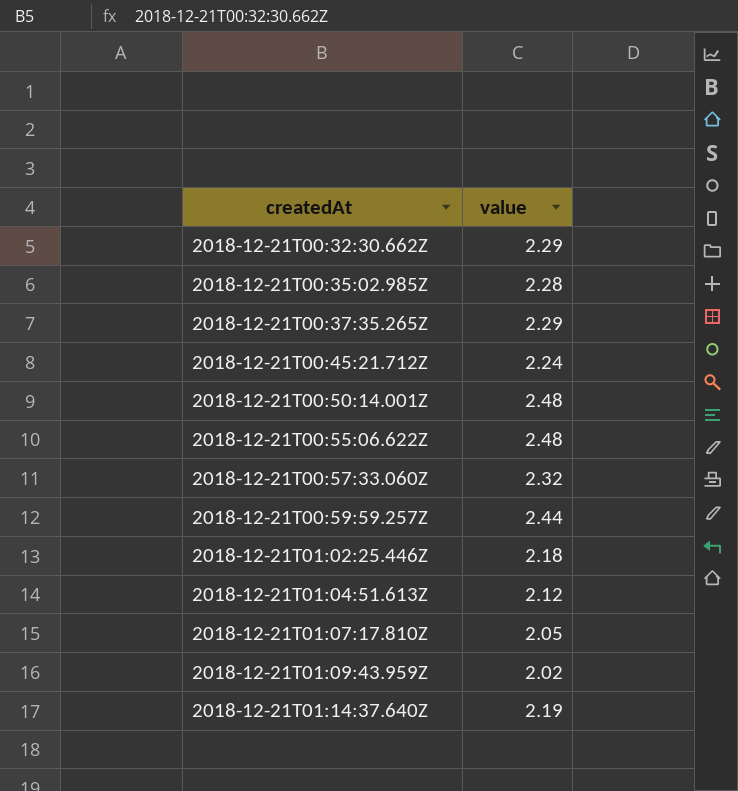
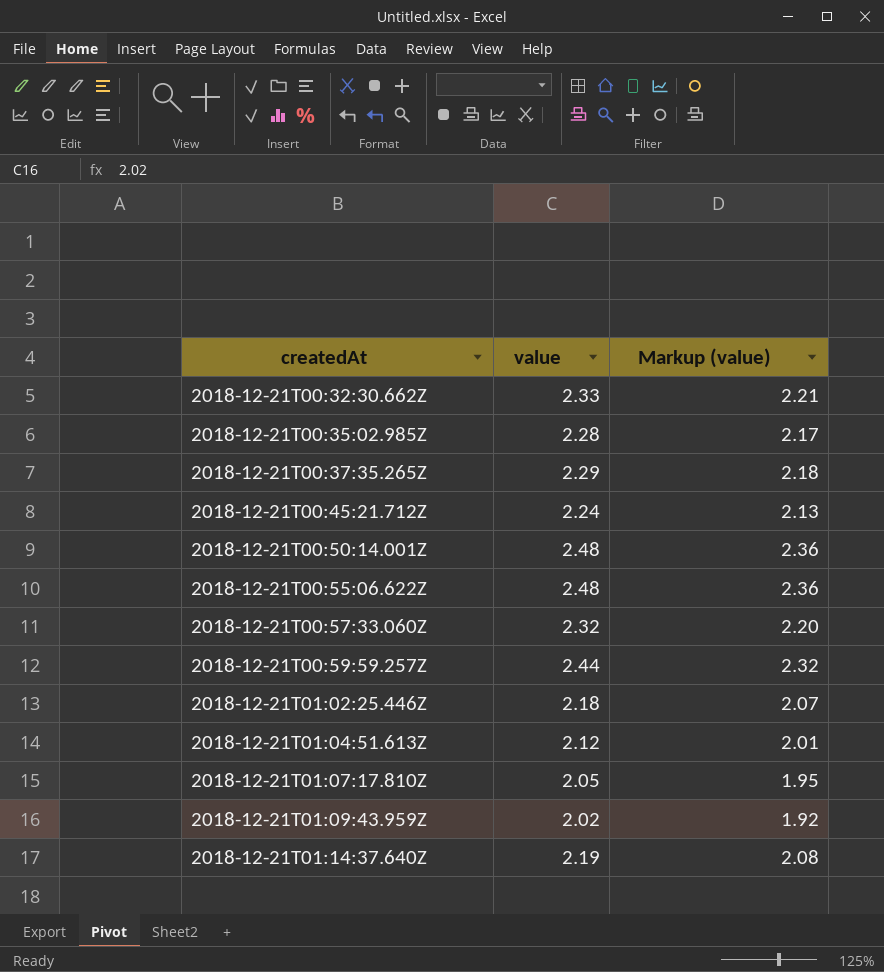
column Markup (value) | formula: none -> [value] * 0.95
2018-12-21T00:32:30.662Z | value: 2.29 -> 2.33

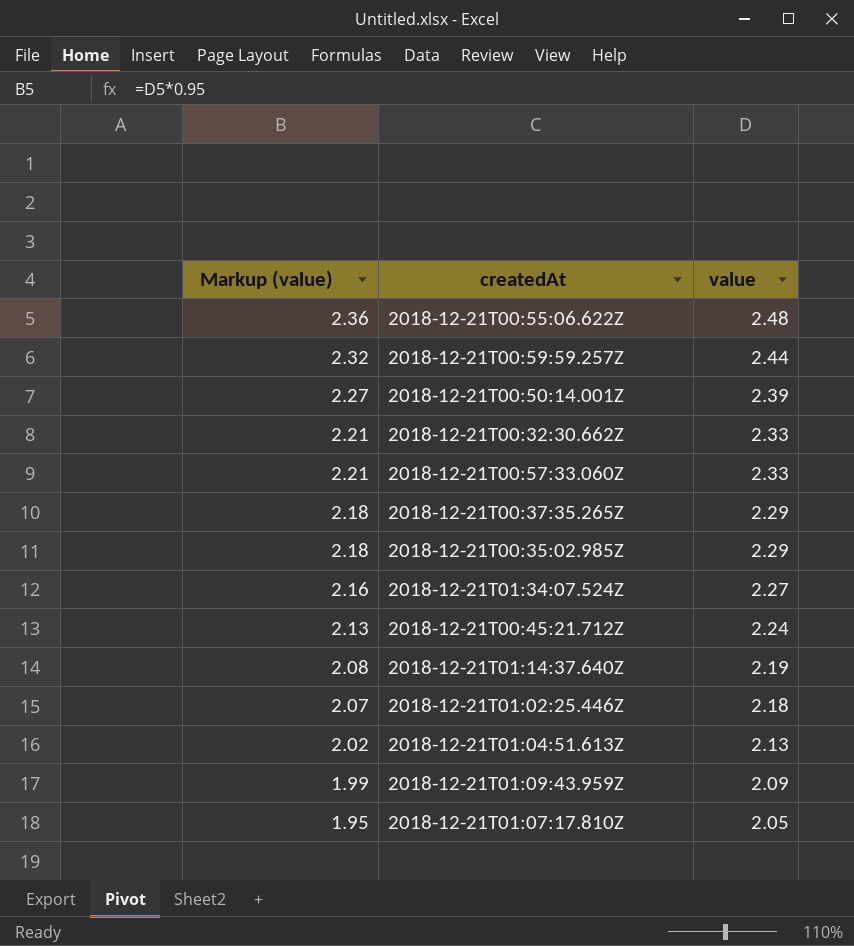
row order: createdAt ascending -> Markup (value) descending
column Markup (value) | position: 3 -> 1
2018-12-21T00:50:14.001Z | Markup (value): 2.36 -> 2.27
2018-12-21T00:50:14.001Z | value: 2.48 -> 2.39
2018-12-21T00:57:33.060Z | Markup (value): 2.20 -> 2.21
2018-12-21T00:57:33.060Z | value: 2.32 -> 2.33
2018-12-21T00:35:02.985Z | Markup (value): 2.17 -> 2.18
2018-12-21T00:35:02.985Z | value: 2.28 -> 2.29
row 2018-12-21T01:34:07.524Z: none -> 2.16 | 2.27
2018-12-21T01:04:51.613Z | Markup (value): 2.01 -> 2.02
2018-12-21T01:04:51.613Z | value: 2.12 -> 2.13
2018-12-21T01:09:43.959Z | Markup (value): 1.92 -> 1.99
2018-12-21T01:09:43.959Z | value: 2.02 -> 2.09

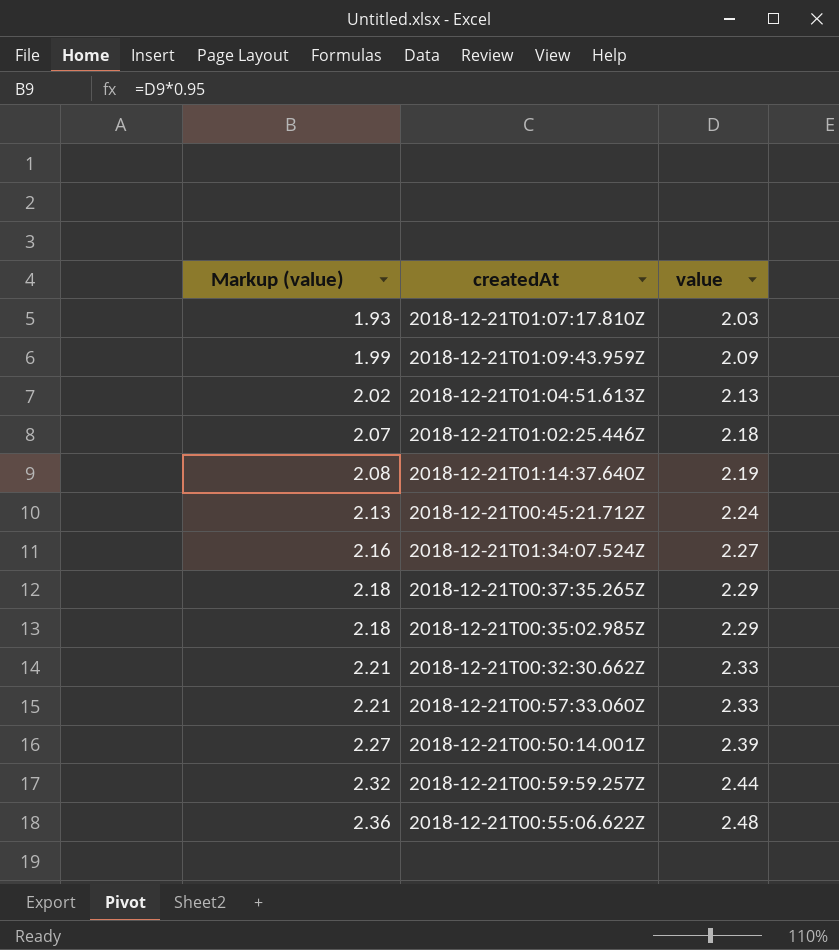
row order: Markup (value) descending -> Markup (value) ascending
2018-12-21T01:07:17.810Z | Markup (value): 1.95 -> 1.93
2018-12-21T01:07:17.810Z | value: 2.05 -> 2.03

